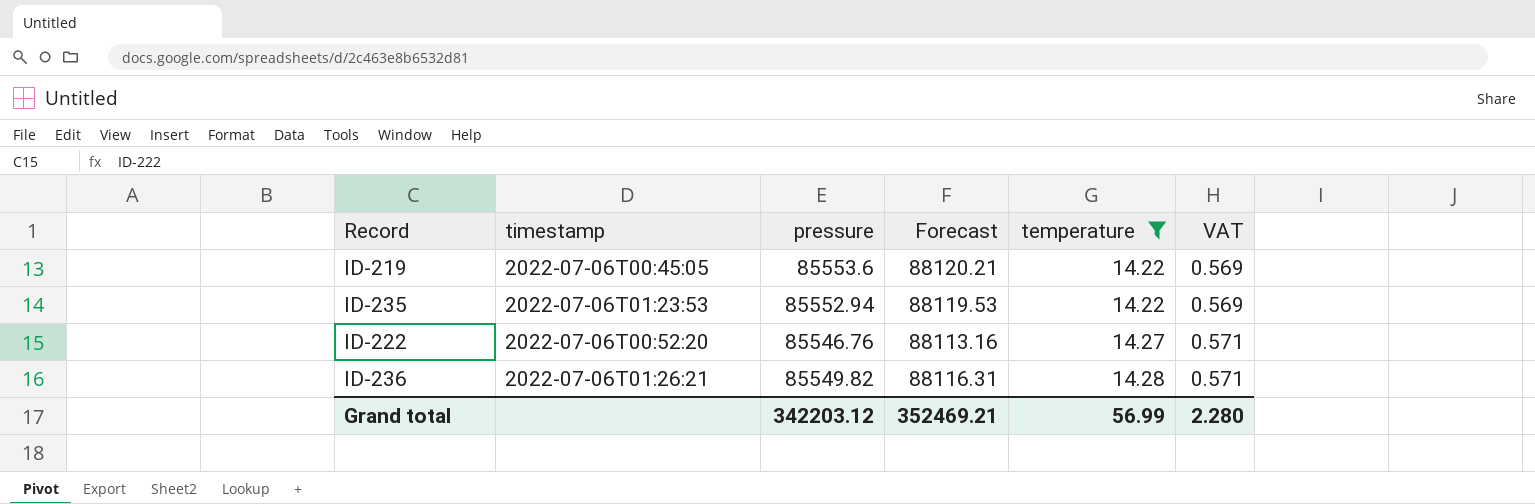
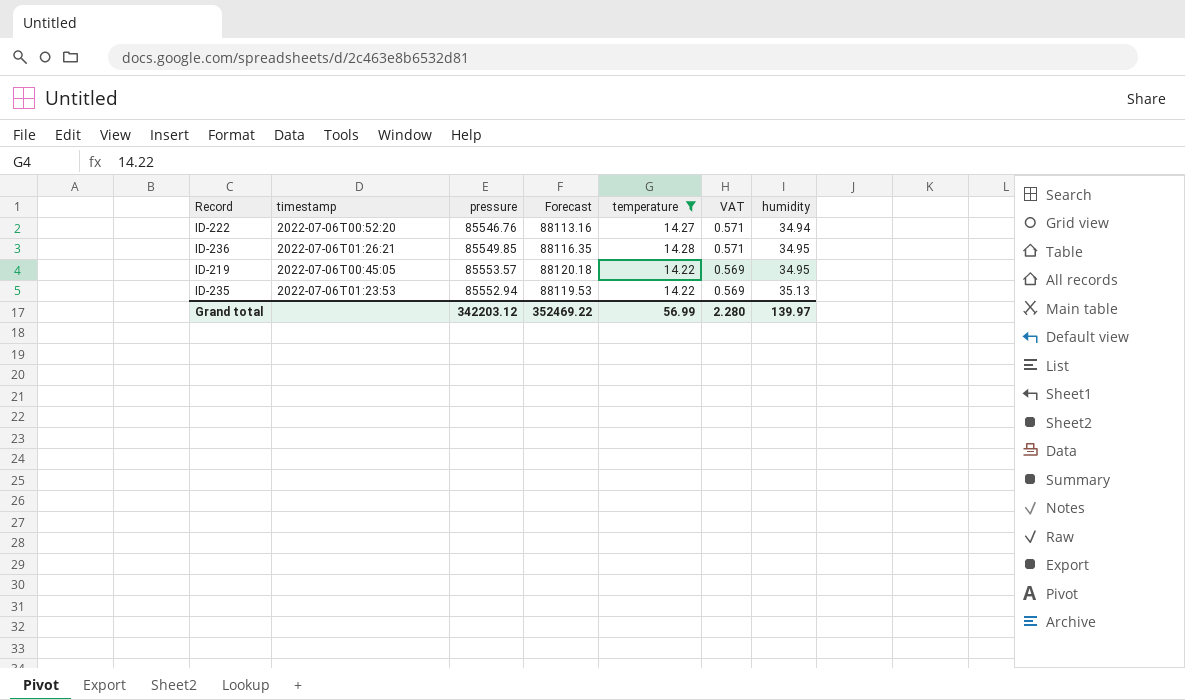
row order: temperature ascending -> VAT descending
column humidity | position: none -> 7
ID-236 | pressure: 85549.82 -> 85549.85
ID-236 | Forecast: 88116.31 -> 88116.35
ID-219 | pressure: 85553.6 -> 85553.57
ID-219 | Forecast: 88120.21 -> 88120.18
Grand total | Forecast: 352469.21 -> 352469.22

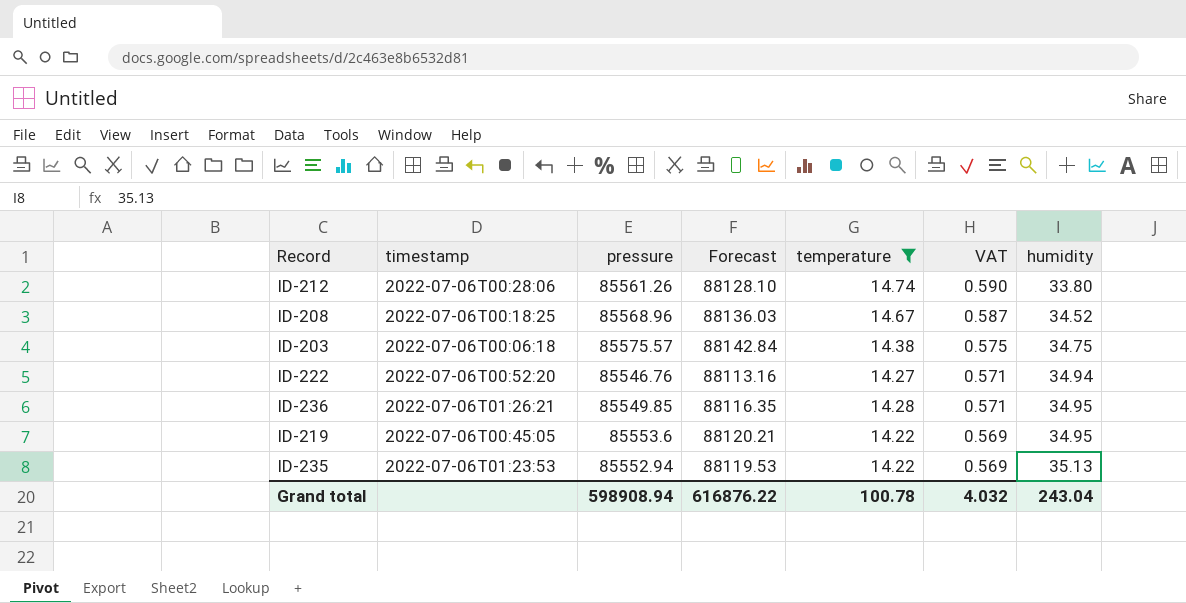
row ID-212: none -> 2022-07-06T00:28:06 | 85561.26 | 88128.10 | 14.74 | 0.590 | 33.80
row ID-208: none -> 2022-07-06T00:18:25 | 85568.96 | 88136.03 | 14.67 | 0.587 | 34.52
row ID-203: none -> 2022-07-06T00:06:18 | 85575.57 | 88142.84 | 14.38 | 0.575 | 34.75
ID-219 | pressure: 85553.57 -> 85553.6
ID-219 | Forecast: 88120.18 -> 88120.21
Grand total | pressure: 342203.12 -> 598908.94
Grand total | Forecast: 352469.22 -> 616876.22
Grand total | temperature: 56.99 -> 100.78
Grand total | VAT: 2.280 -> 4.032
Grand total | humidity: 139.97 -> 243.04

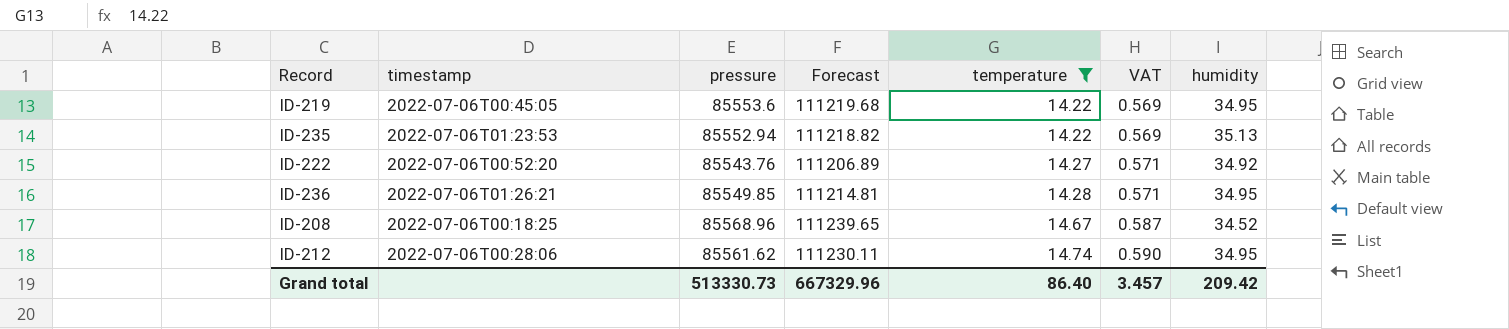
row order: VAT descending -> temperature ascending
column Forecast | formula: [pressure] * 1.03 -> [pressure] * 1.3
row ID-203: 2022-07-06T00:06:18 | 85575.57 | 88142.84 | 14.38 | 0.575 | 34.75 -> none
ID-222 | pressure: 85546.76 -> 85543.76
ID-222 | humidity: 34.94 -> 34.92
ID-212 | pressure: 85561.26 -> 85561.62
ID-212 | humidity: 33.80 -> 34.95
Grand total | pressure: 598908.94 -> 513330.73
Grand total | Forecast: 616876.22 -> 667329.96
Grand total | temperature: 100.78 -> 86.40
Grand total | VAT: 4.032 -> 3.457
Grand total | humidity: 243.04 -> 209.42

